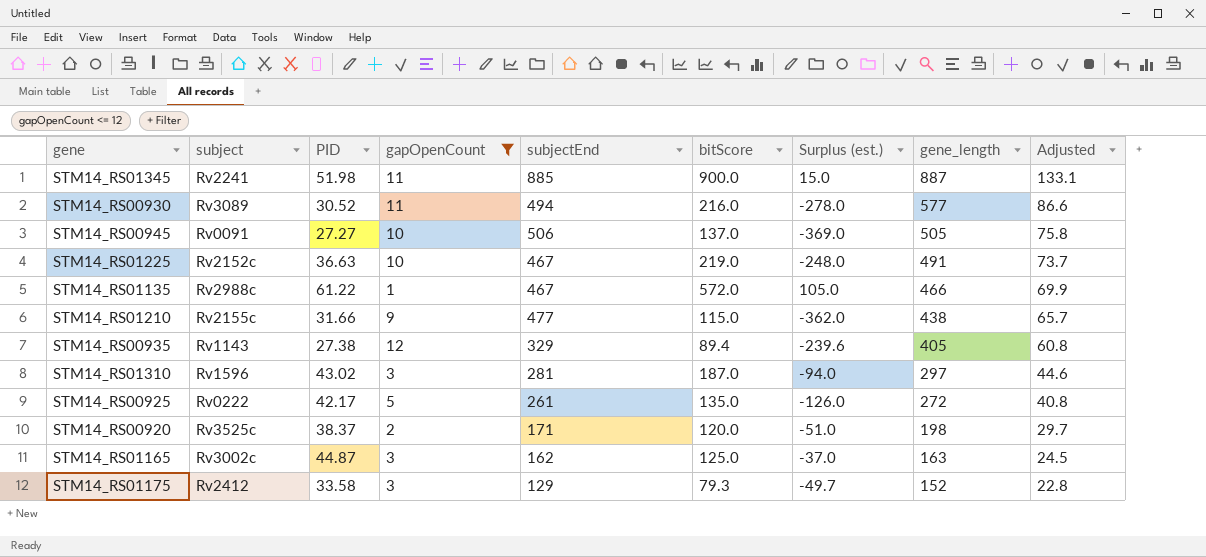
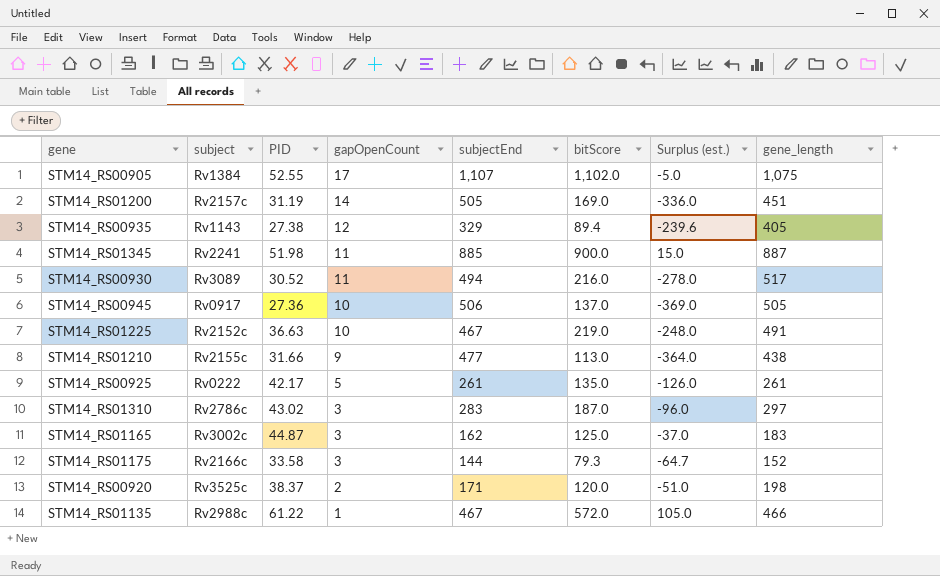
filter: gapOpenCount <= 12 -> none
row order: gene_length descending -> gapOpenCount descending
column Adjusted | formula: [gene_length] * 0.15 -> none
STM14_RS00930 | gene_length: 577 -> 517
STM14_RS00945 | subject: Rv0091 -> Rv0917
STM14_RS00945 | PID: 27.27 -> 27.36
STM14_RS01210 | bitScore: 115.0 -> 113.0
STM14_RS01210 | Surplus (est.): -362.0 -> -364.0
STM14_RS00925 | gene_length: 272 -> 261
STM14_RS01310 | subject: Rv1596 -> Rv2786c
STM14_RS01310 | subjectEnd: 281 -> 283
STM14_RS01310 | Surplus (est.): -94.0 -> -96.0
STM14_RS01165 | gene_length: 163 -> 183
STM14_RS01175 | subject: Rv2412 -> Rv2166c
STM14_RS01175 | subjectEnd: 129 -> 144
STM14_RS01175 | Surplus (est.): -49.7 -> -64.7

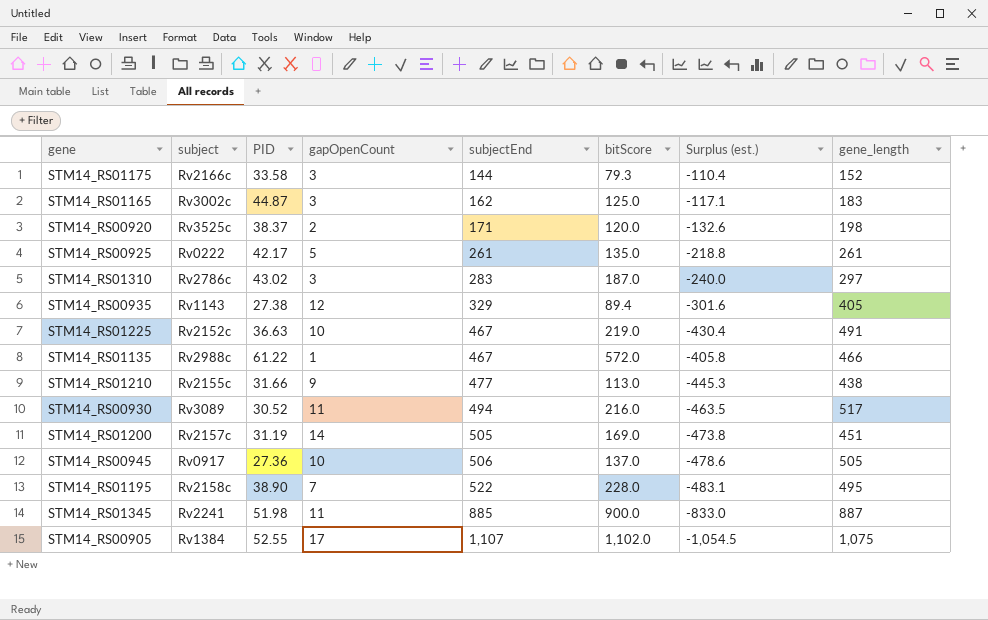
row order: gapOpenCount descending -> subjectEnd ascending
column Surplus (est.) | formula: [bitScore] - [subjectEnd] -> [PID] - [subjectEnd]
row STM14_RS01195: none -> Rv2158c | 38.90 | 7 | 522 | 228.0 | -483.1 | 495

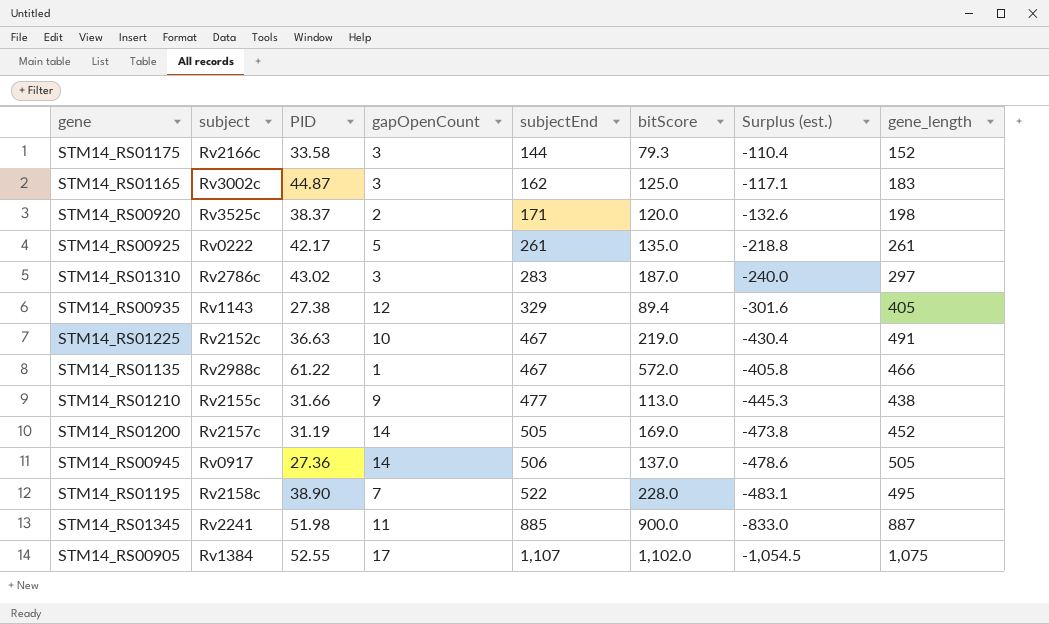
row STM14_RS00930: Rv3089 | 30.52 | 11 | 494 | 216.0 | -463.5 | 517 -> none
STM14_RS01200 | gene_length: 451 -> 452
STM14_RS00945 | gapOpenCount: 10 -> 14

